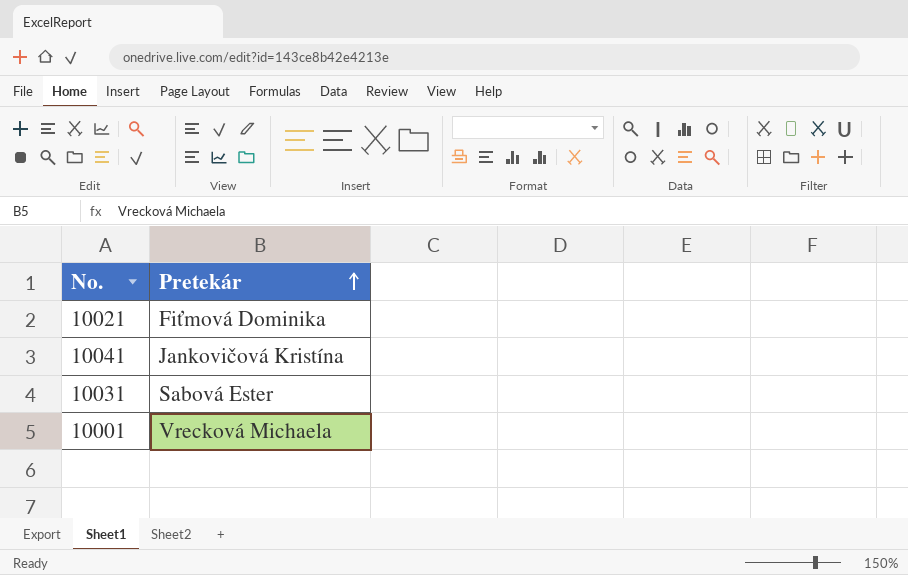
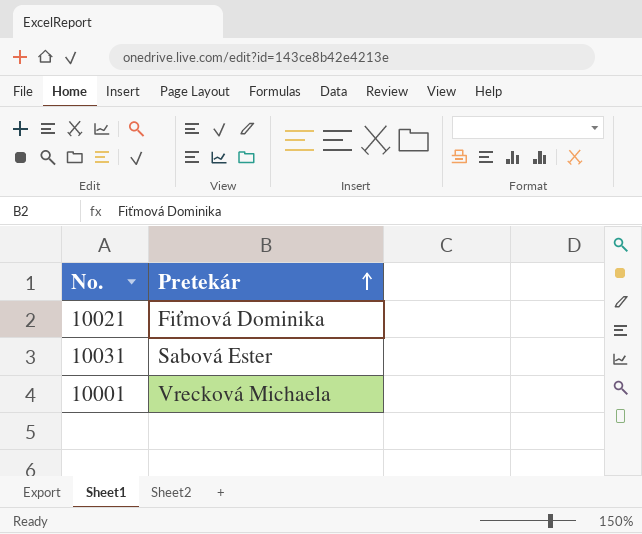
row 10041: Jankovičová Kristína -> none

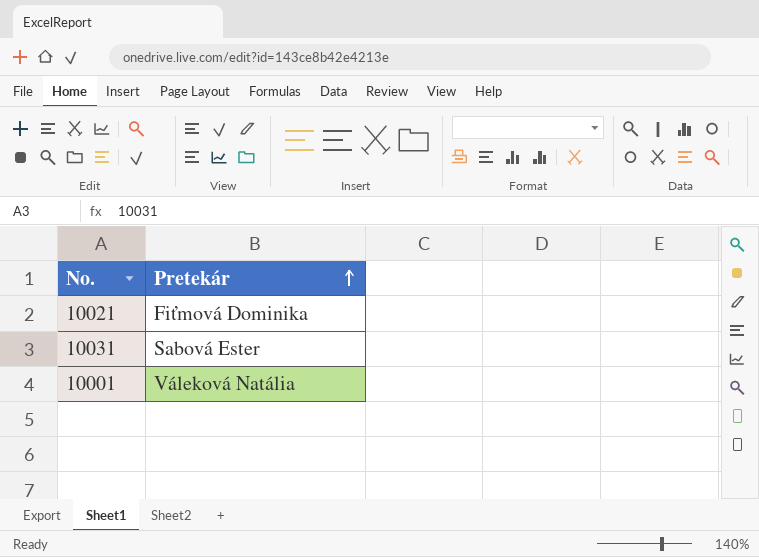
10001 | Pretekár: Vrecková Michaela -> Váleková Natália

